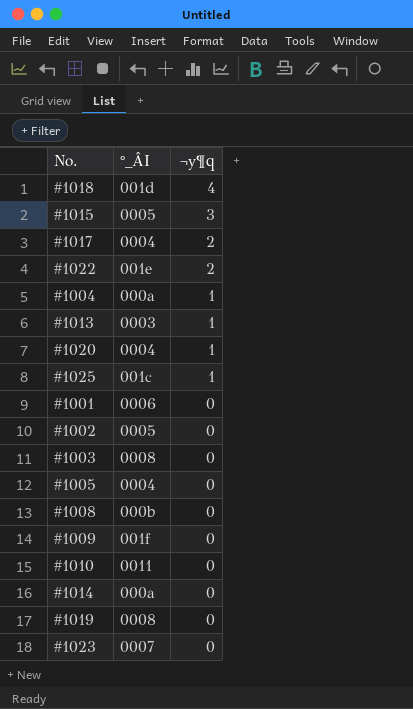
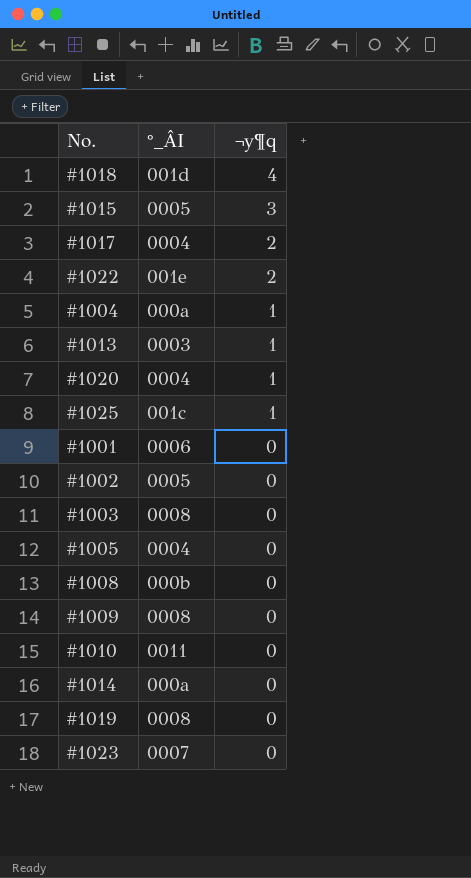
#1009 | °_ÂI: 001f -> 0008

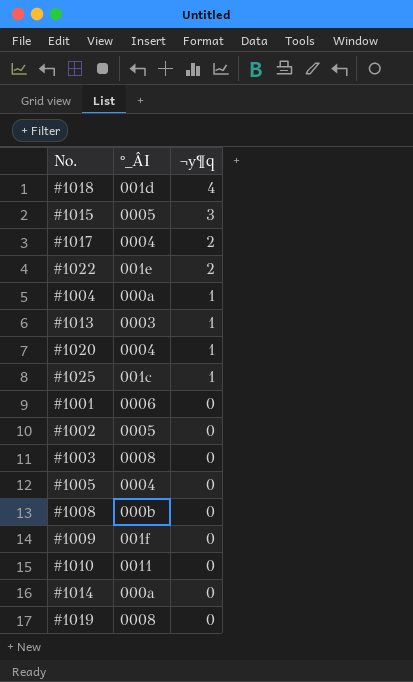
row #1023: 0007 | 0 -> none
#1009 | °_ÂI: 0008 -> 001f

